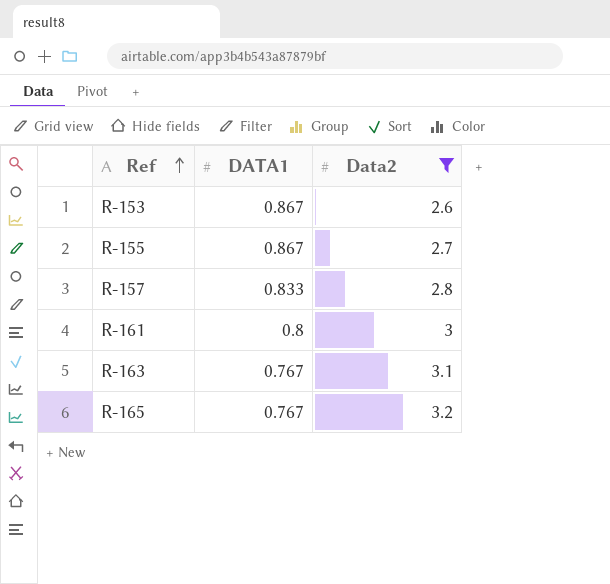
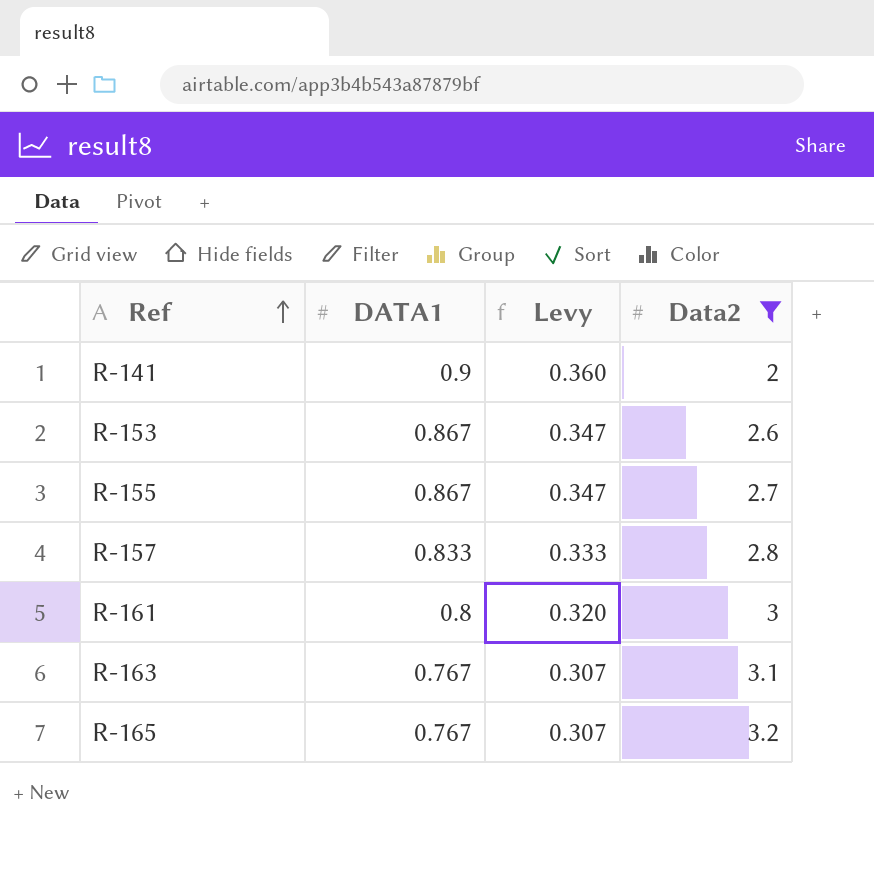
column Levy | formula: none -> [DATA1] * 0.4
row R-141: none -> 0.9 | 0.360 | 2

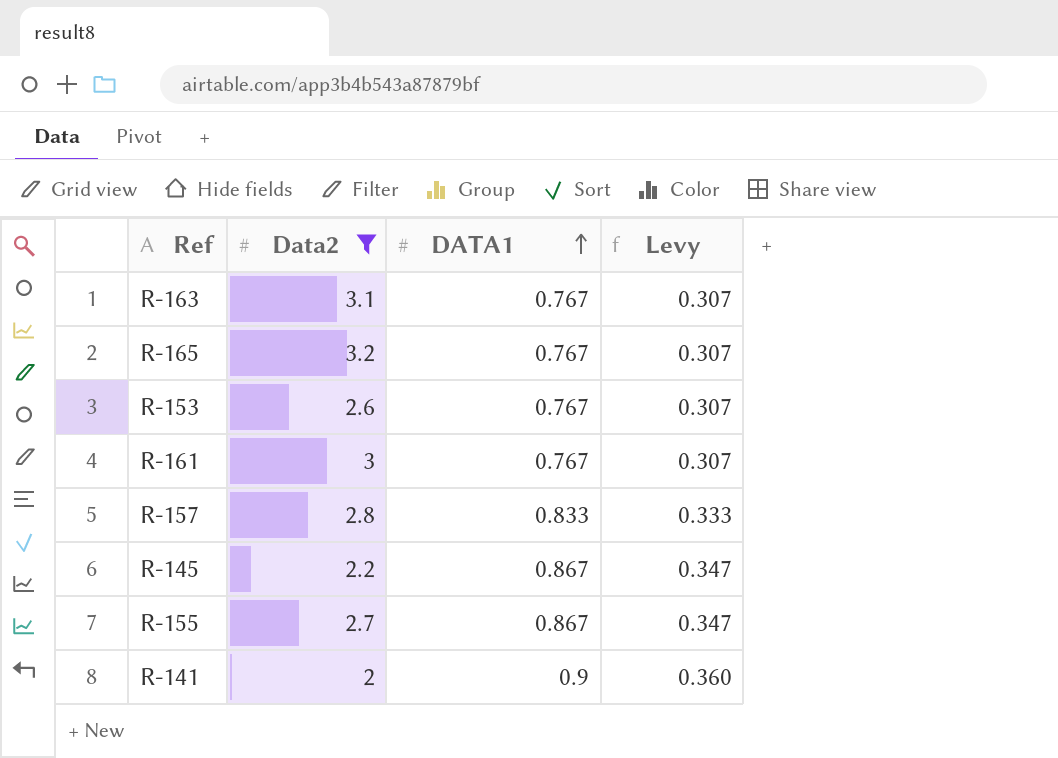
row order: Ref ascending -> DATA1 ascending
column Data2 | position: 4 -> 2
R-153 | DATA1: 0.867 -> 0.767
R-153 | Levy: 0.347 -> 0.307
R-161 | DATA1: 0.8 -> 0.767
R-161 | Levy: 0.320 -> 0.307
row R-145: none -> 2.2 | 0.867 | 0.347

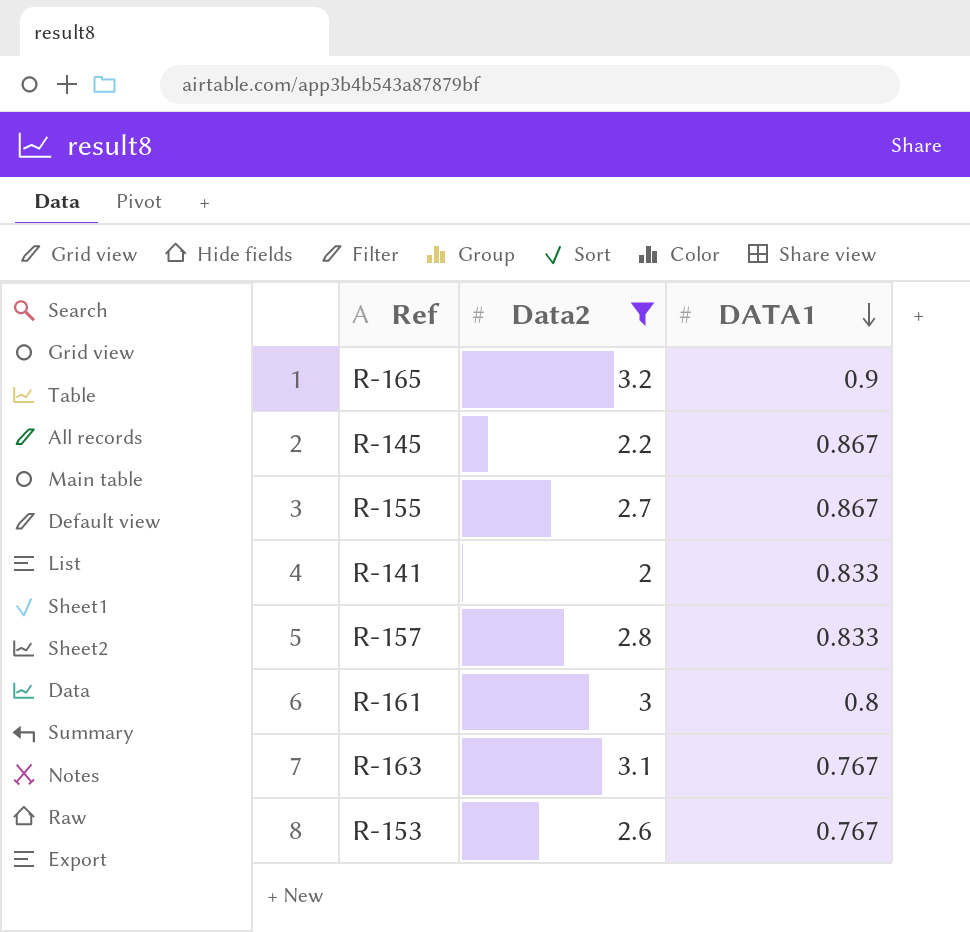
row order: DATA1 ascending -> DATA1 descending
column Levy | formula: [DATA1] * 0.4 -> none
R-165 | DATA1: 0.767 -> 0.9
R-141 | DATA1: 0.9 -> 0.833
R-161 | DATA1: 0.767 -> 0.8

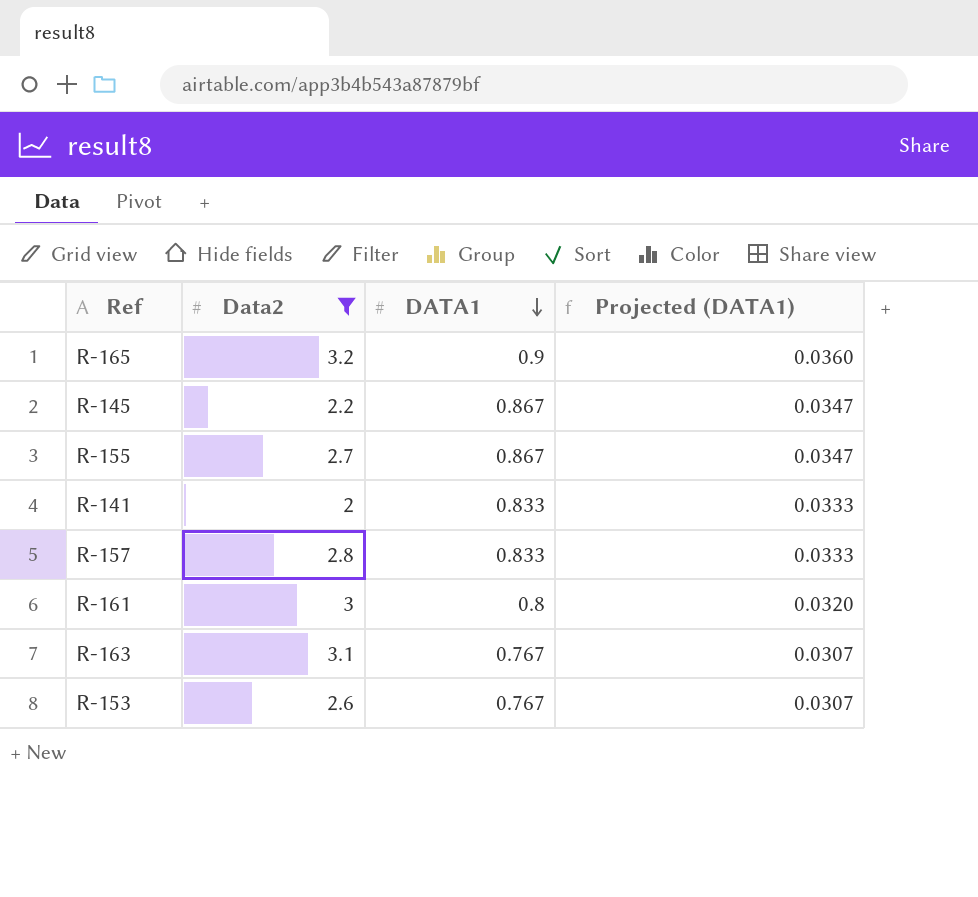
column Projected (DATA1) | formula: none -> [DATA1] * 0.04

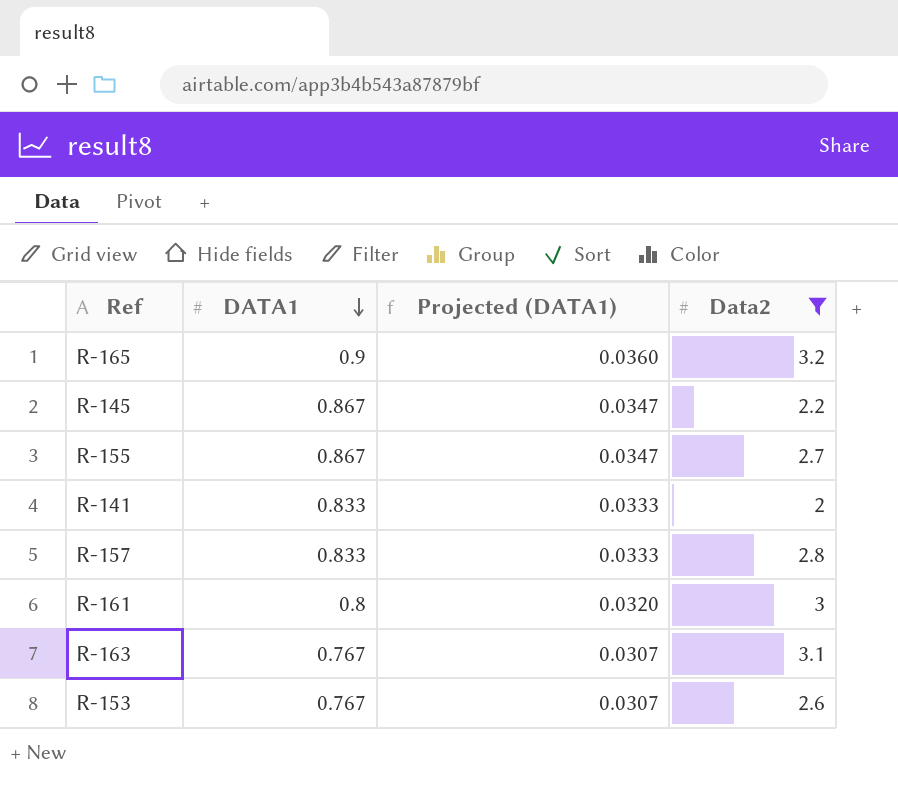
column Data2 | position: 2 -> 4

